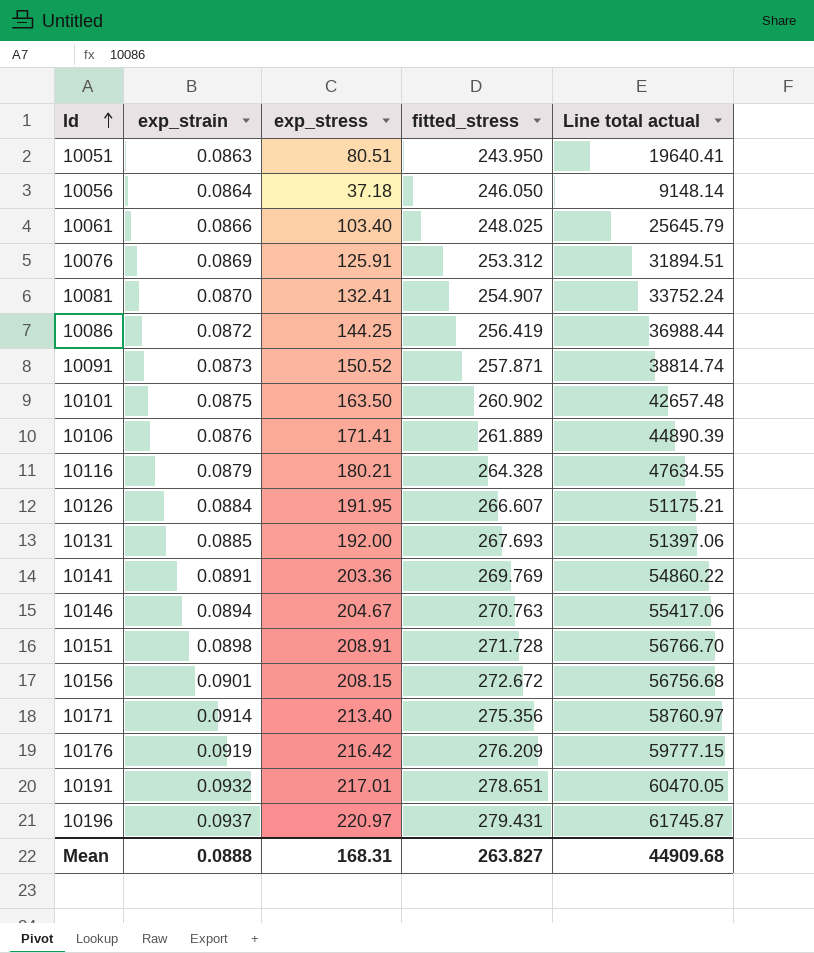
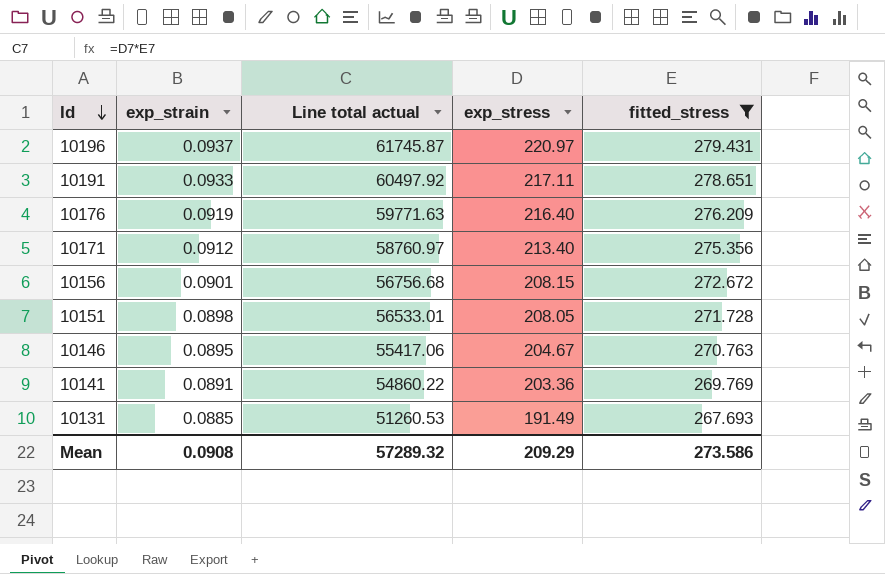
filter: none -> fitted_stress >= 267.693
row order: Id ascending -> Id descending
column Line total actual | position: 5 -> 3
10191 | exp_strain: 0.0932 -> 0.0933
10191 | Line total actual: 60470.05 -> 60497.92
10191 | exp_stress: 217.01 -> 217.11
10176 | Line total actual: 59777.15 -> 59771.63
10176 | exp_stress: 216.42 -> 216.40
10171 | exp_strain: 0.0914 -> 0.0912
10151 | Line total actual: 56766.70 -> 56533.01
10151 | exp_stress: 208.91 -> 208.05
10146 | exp_strain: 0.0894 -> 0.0895
10131 | Line total actual: 51397.06 -> 51260.53
10131 | exp_stress: 192.00 -> 191.49
Mean | exp_strain: 0.0888 -> 0.0908
Mean | Line total actual: 44909.68 -> 57289.32
Mean | exp_stress: 168.31 -> 209.29
Mean | fitted_stress: 263.827 -> 273.586

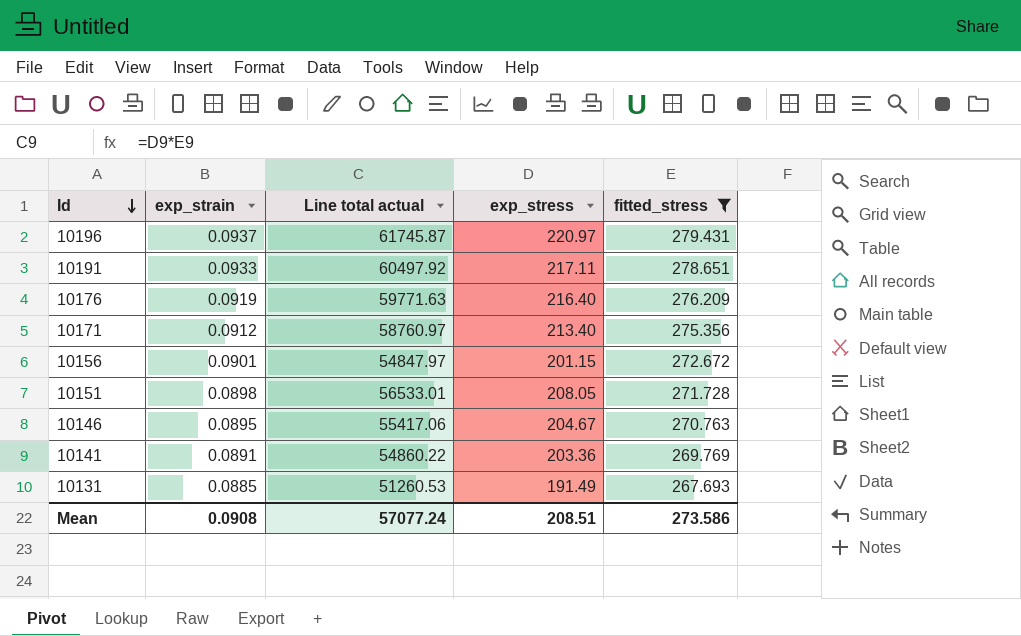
10156 | Line total actual: 56756.68 -> 54847.97
10156 | exp_stress: 208.15 -> 201.15
Mean | Line total actual: 57289.32 -> 57077.24
Mean | exp_stress: 209.29 -> 208.51

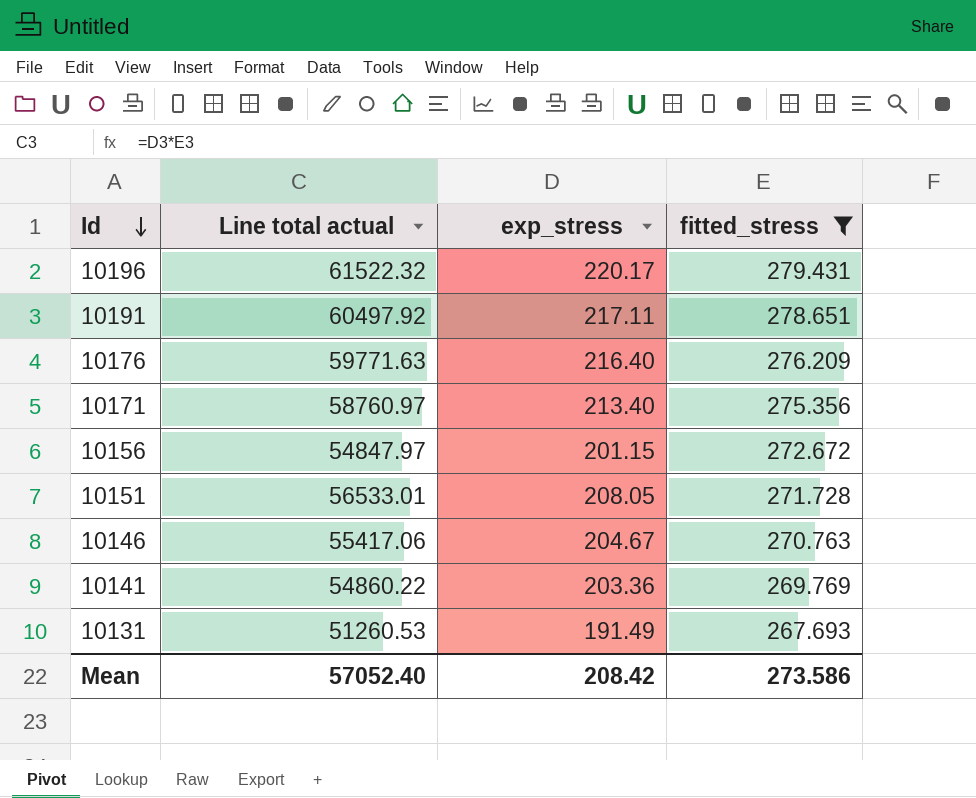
column exp_strain | position: 2 -> none
10196 | Line total actual: 61745.87 -> 61522.32
10196 | exp_stress: 220.97 -> 220.17
Mean | Line total actual: 57077.24 -> 57052.40
Mean | exp_stress: 208.51 -> 208.42

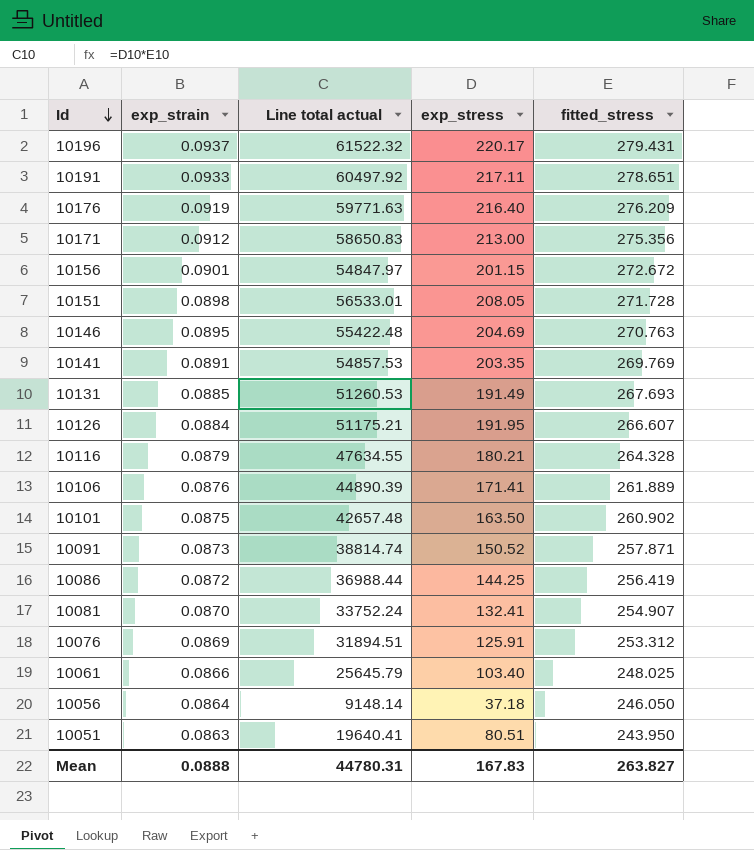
filter: fitted_stress >= 267.693 -> none
column exp_strain | position: none -> 2
10171 | Line total actual: 58760.97 -> 58650.83
10171 | exp_stress: 213.40 -> 213.00
10146 | Line total actual: 55417.06 -> 55422.48
10146 | exp_stress: 204.67 -> 204.69
10141 | Line total actual: 54860.22 -> 54857.53
10141 | exp_stress: 203.36 -> 203.35
Mean | Line total actual: 57052.40 -> 44780.31
Mean | exp_stress: 208.42 -> 167.83
Mean | fitted_stress: 273.586 -> 263.827

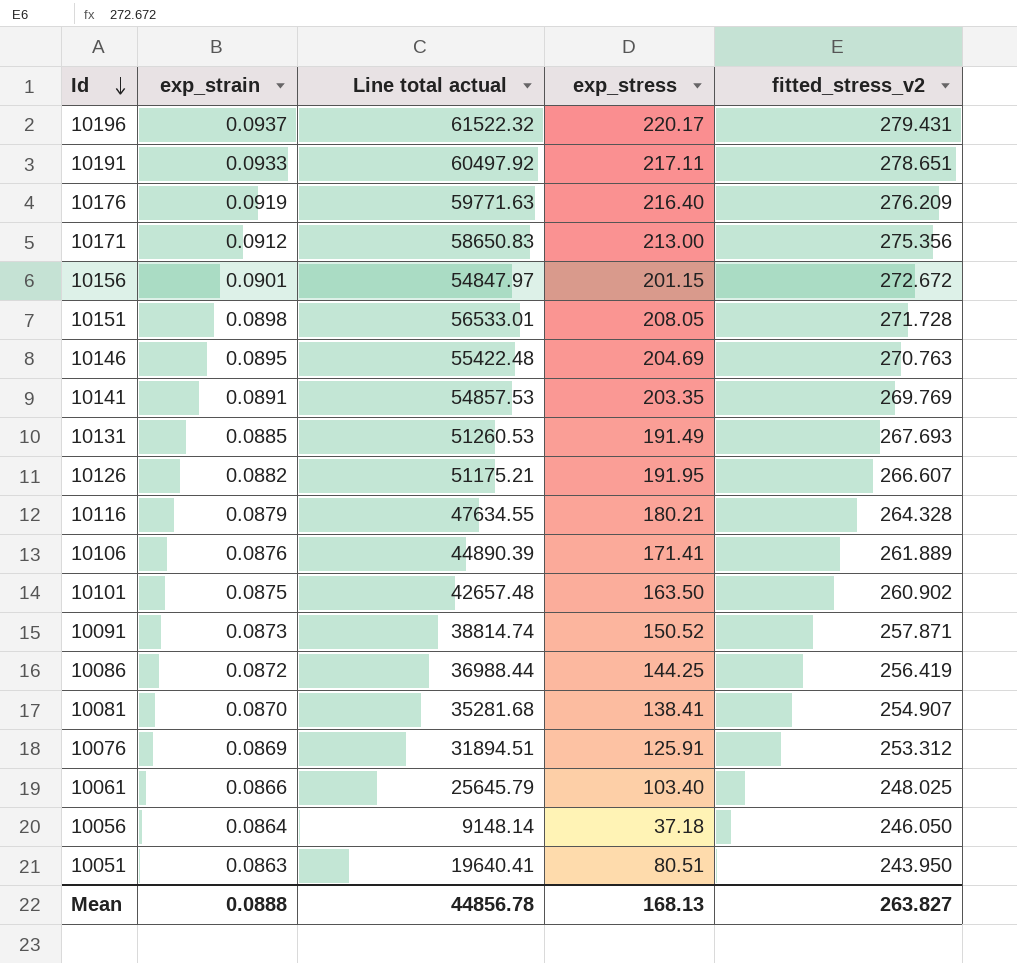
column name: fitted_stress -> fitted_stress_v2
10126 | exp_strain: 0.0884 -> 0.0882
10081 | Line total actual: 33752.24 -> 35281.68
10081 | exp_stress: 132.41 -> 138.41
Mean | Line total actual: 44780.31 -> 44856.78
Mean | exp_stress: 167.83 -> 168.13

